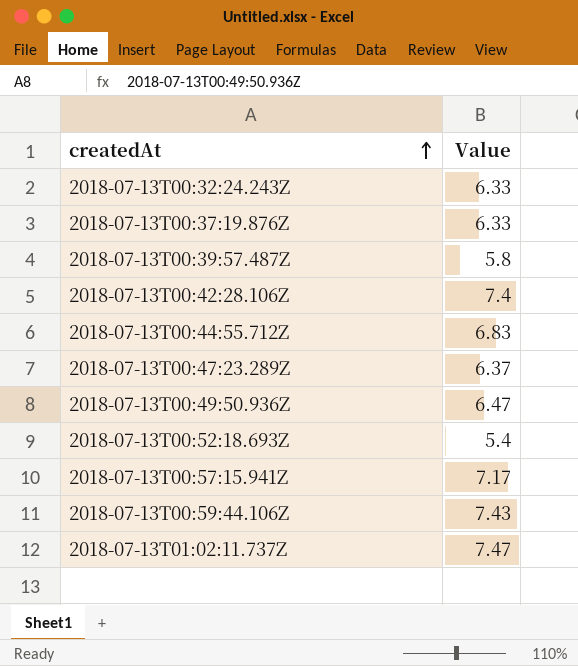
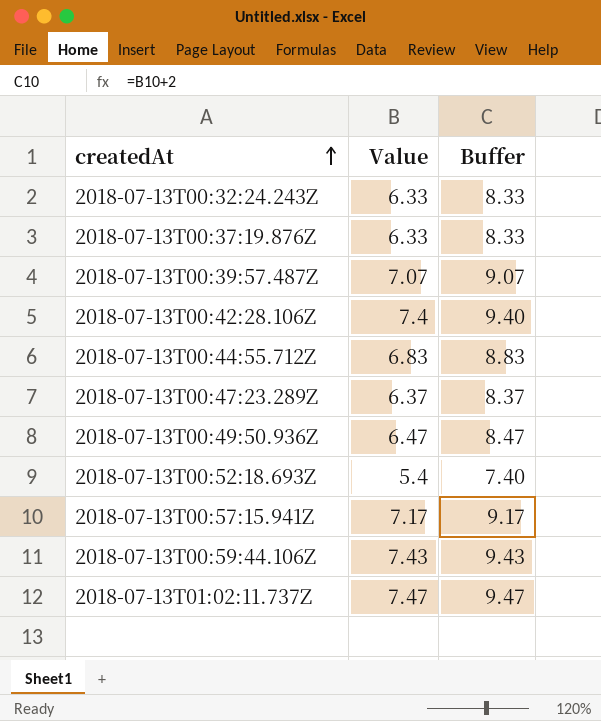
column Buffer | formula: none -> [Value] + 2
2018-07-13T00:39:57.487Z | Value: 5.8 -> 7.07

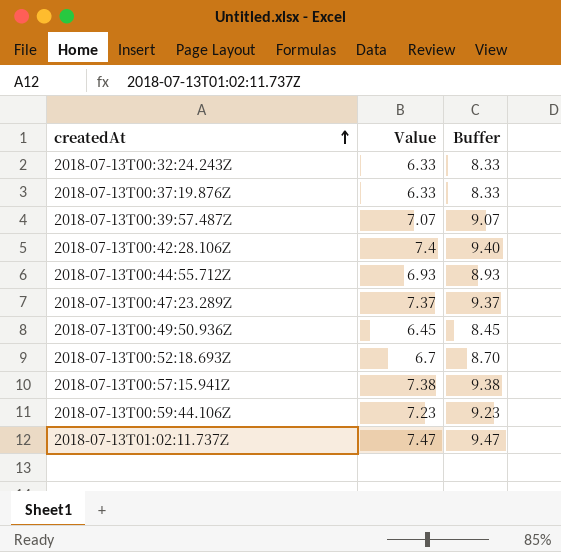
2018-07-13T00:44:55.712Z | Value: 6.83 -> 6.93
2018-07-13T00:44:55.712Z | Buffer: 8.83 -> 8.93
2018-07-13T00:47:23.289Z | Value: 6.37 -> 7.37
2018-07-13T00:47:23.289Z | Buffer: 8.37 -> 9.37
2018-07-13T00:49:50.936Z | Value: 6.47 -> 6.45
2018-07-13T00:49:50.936Z | Buffer: 8.47 -> 8.45
2018-07-13T00:52:18.693Z | Value: 5.4 -> 6.7
2018-07-13T00:52:18.693Z | Buffer: 7.40 -> 8.70
2018-07-13T00:57:15.941Z | Value: 7.17 -> 7.38
2018-07-13T00:57:15.941Z | Buffer: 9.17 -> 9.38
2018-07-13T00:59:44.106Z | Value: 7.43 -> 7.23
2018-07-13T00:59:44.106Z | Buffer: 9.43 -> 9.23

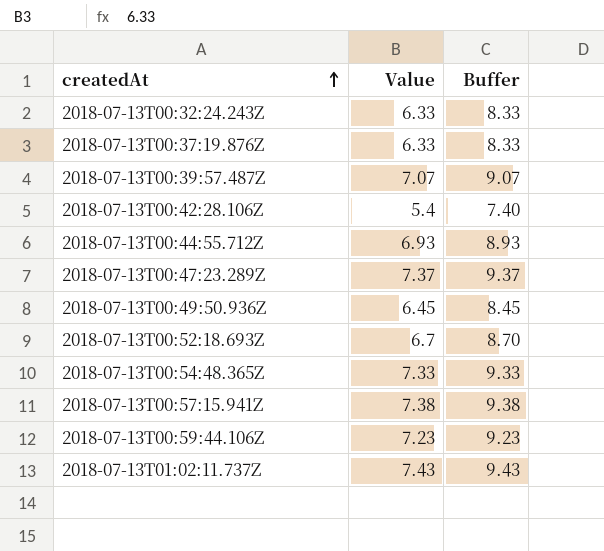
2018-07-13T00:42:28.106Z | Value: 7.4 -> 5.4
2018-07-13T00:42:28.106Z | Buffer: 9.40 -> 7.40
row 2018-07-13T00:54:48.365Z: none -> 7.33 | 9.33
2018-07-13T01:02:11.737Z | Value: 7.47 -> 7.43
2018-07-13T01:02:11.737Z | Buffer: 9.47 -> 9.43

